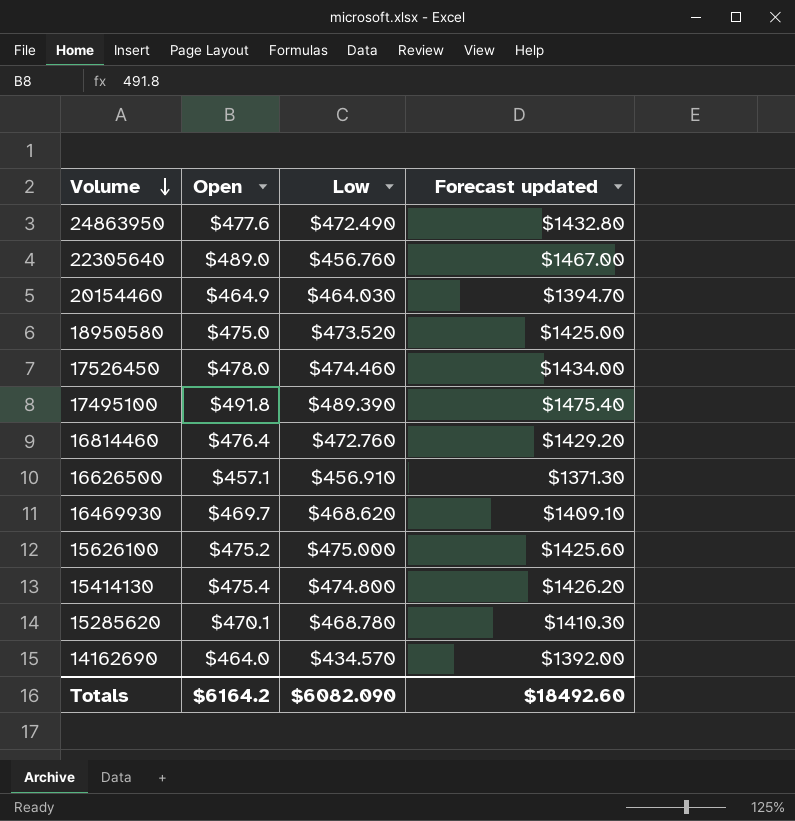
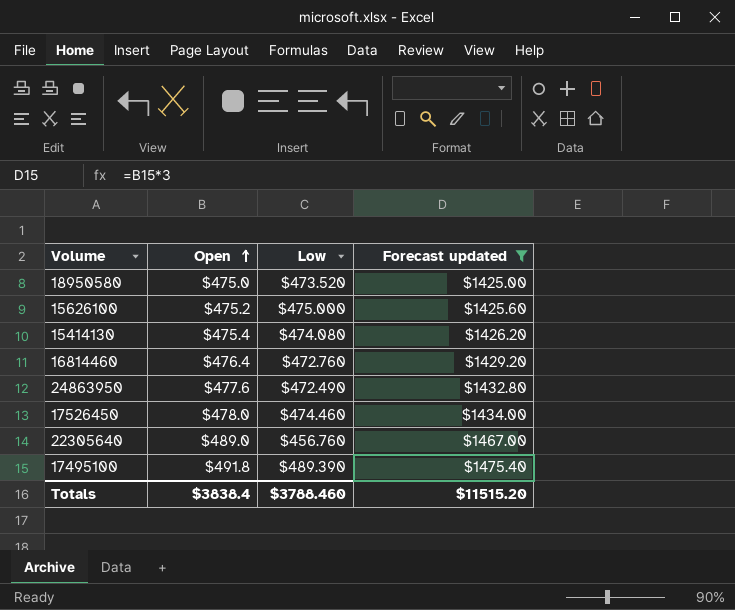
filter: none -> Forecast updated >= $1425.00
row order: Volume descending -> Open ascending
15414130 | Low: $474.800 -> $474.080
Totals | Open: $6164.2 -> $3838.4
Totals | Low: $6082.090 -> $3788.460
Totals | Forecast updated: $18492.60 -> $11515.20

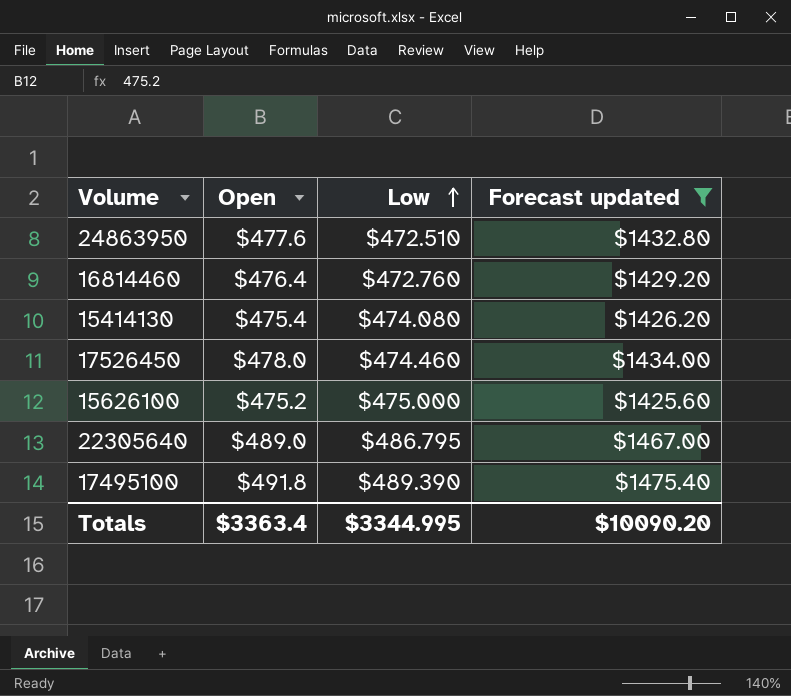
row order: Open ascending -> Low ascending
row 18950580: $475.0 | $473.520 | $1425.00 -> none
24863950 | Low: $472.490 -> $472.510
22305640 | Low: $456.760 -> $486.795
Totals | Open: $3838.4 -> $3363.4
Totals | Low: $3788.460 -> $3344.995
Totals | Forecast updated: $11515.20 -> $10090.20

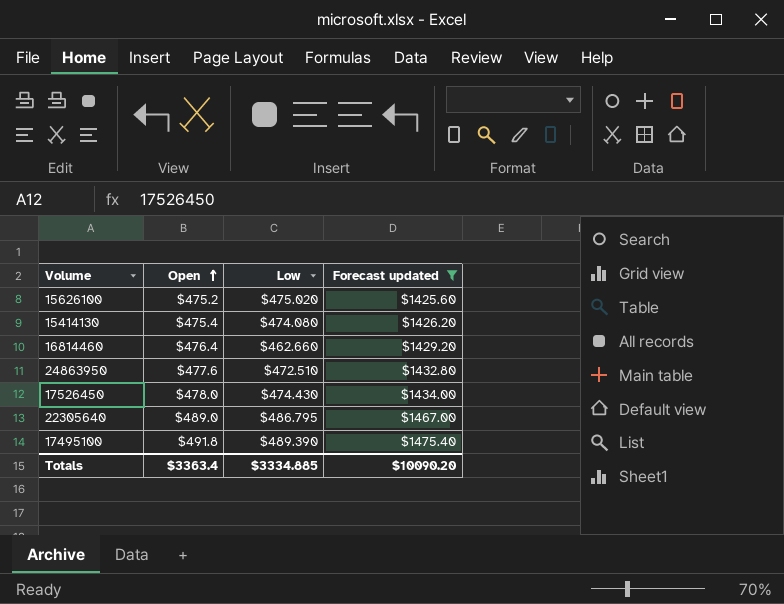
row order: Low ascending -> Open ascending
15626100 | Low: $475.000 -> $475.020
16814460 | Low: $472.760 -> $462.660
17526450 | Low: $474.460 -> $474.430
Totals | Low: $3344.995 -> $3334.885

